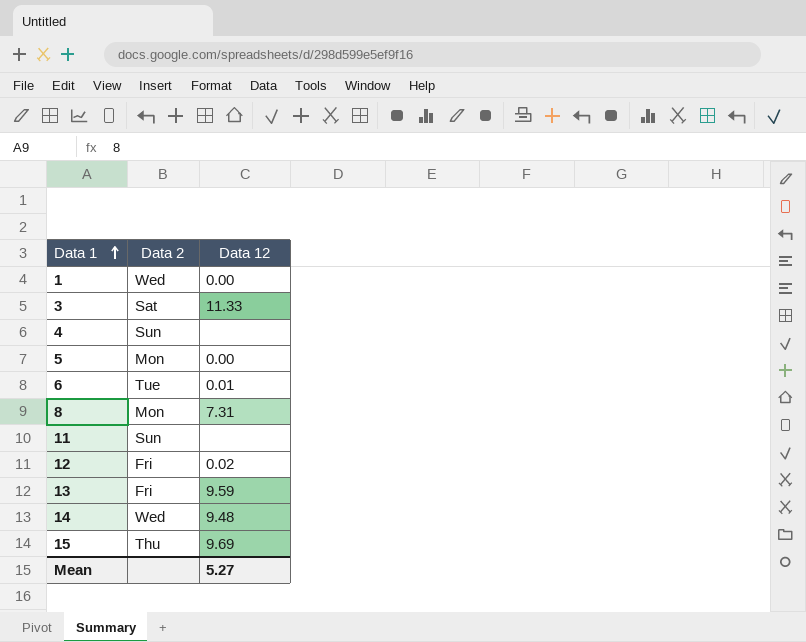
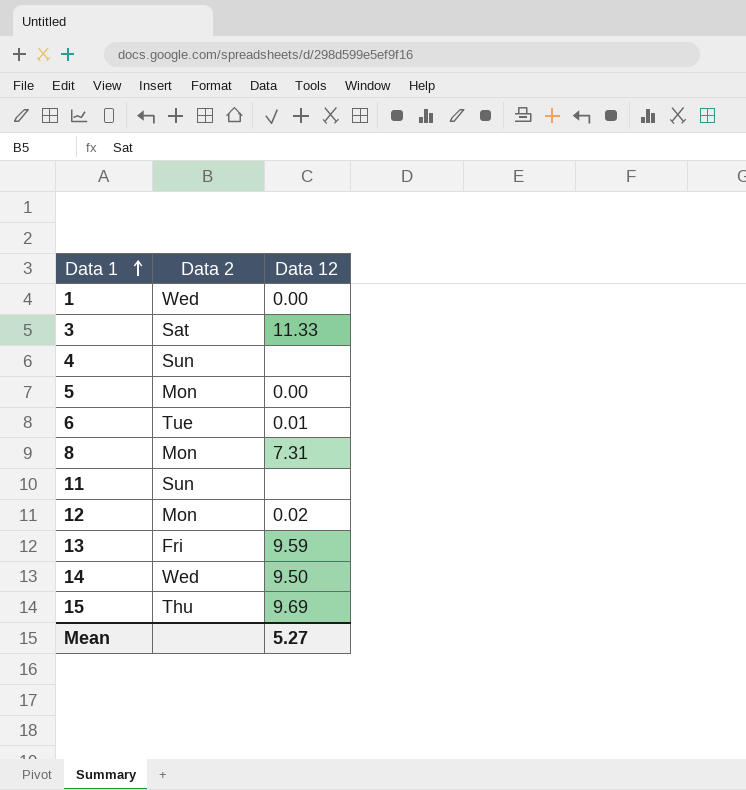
12 | Data 2: Fri -> Mon
14 | Data 12: 9.48 -> 9.50

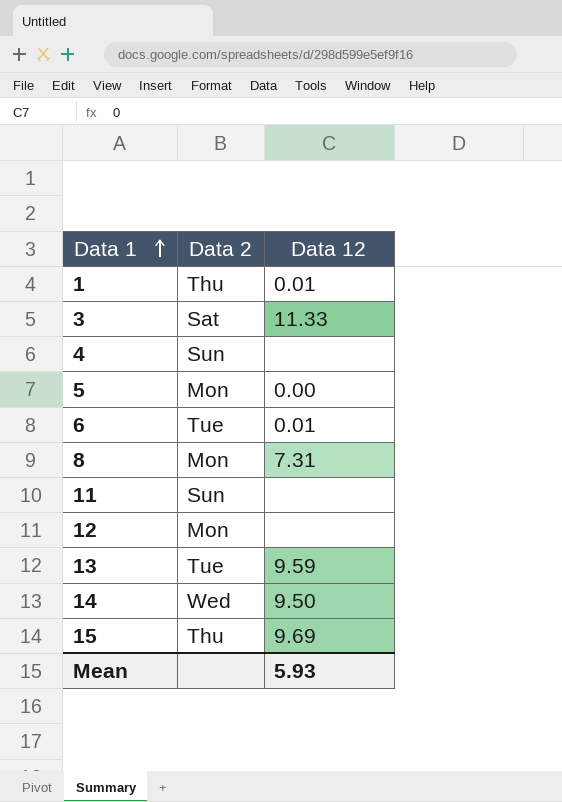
1 | Data 2: Wed -> Thu
1 | Data 12: 0.00 -> 0.01
12 | Data 12: 0.02 -> none
13 | Data 2: Fri -> Tue
Mean | Data 12: 5.27 -> 5.93

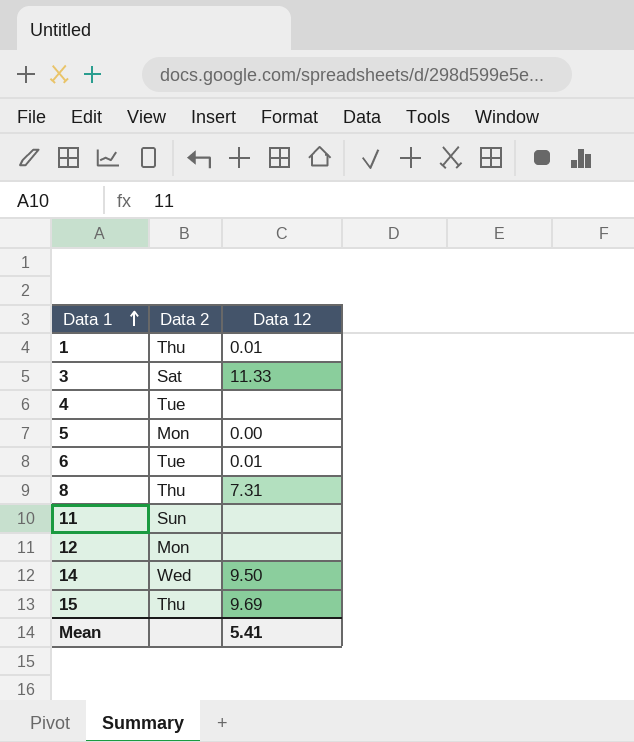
row 13: Tue | 9.59 -> none
4 | Data 2: Sun -> Tue
8 | Data 2: Mon -> Thu
Mean | Data 12: 5.93 -> 5.41

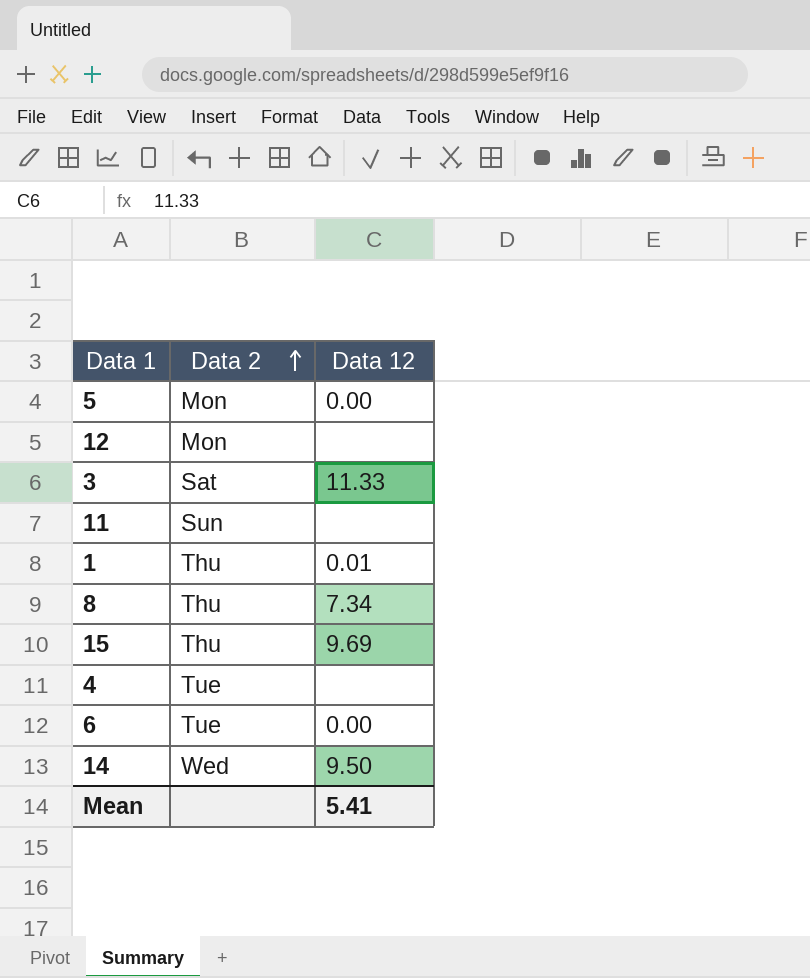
row order: Data 1 ascending -> Data 2 ascending
8 | Data 12: 7.31 -> 7.34
6 | Data 12: 0.01 -> 0.00

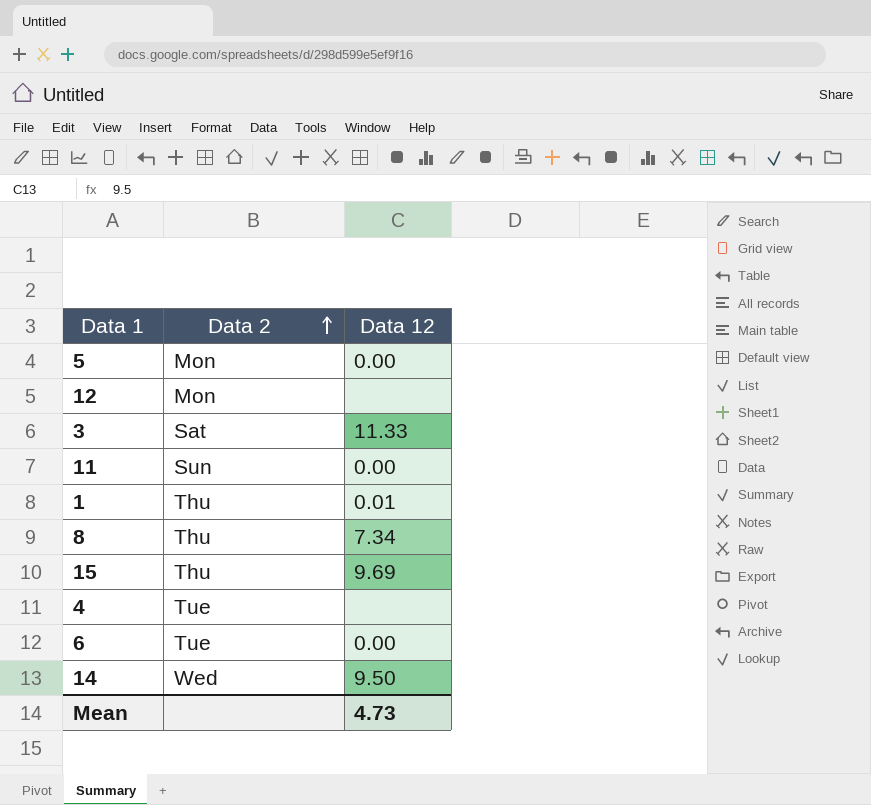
11 | Data 12: none -> 0.00
Mean | Data 12: 5.41 -> 4.73

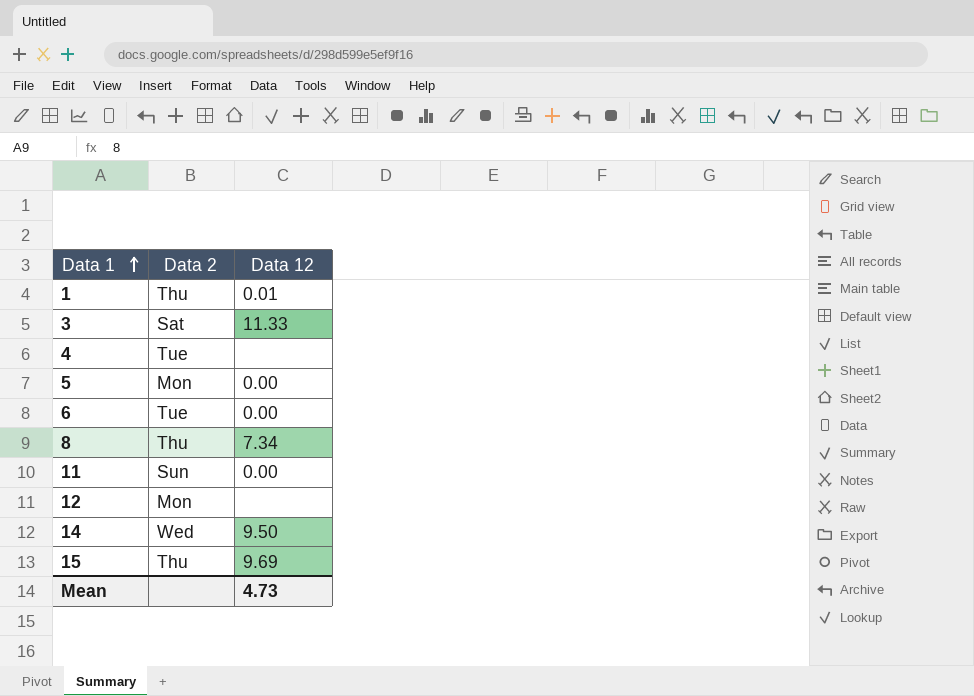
row order: Data 2 ascending -> Data 1 ascending

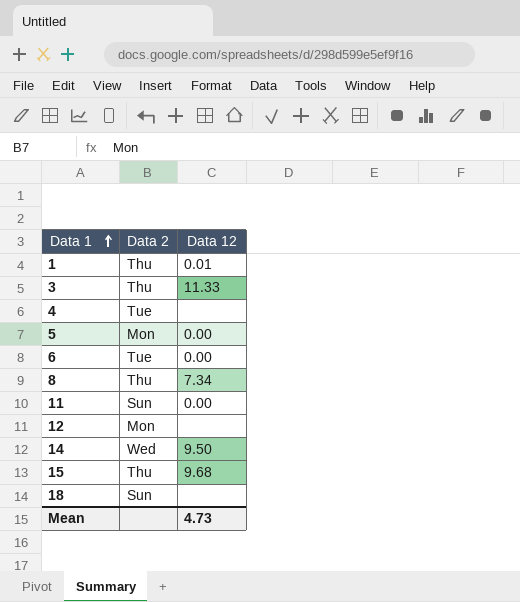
3 | Data 2: Sat -> Thu
15 | Data 12: 9.69 -> 9.68
row 18: none -> Sun | none

